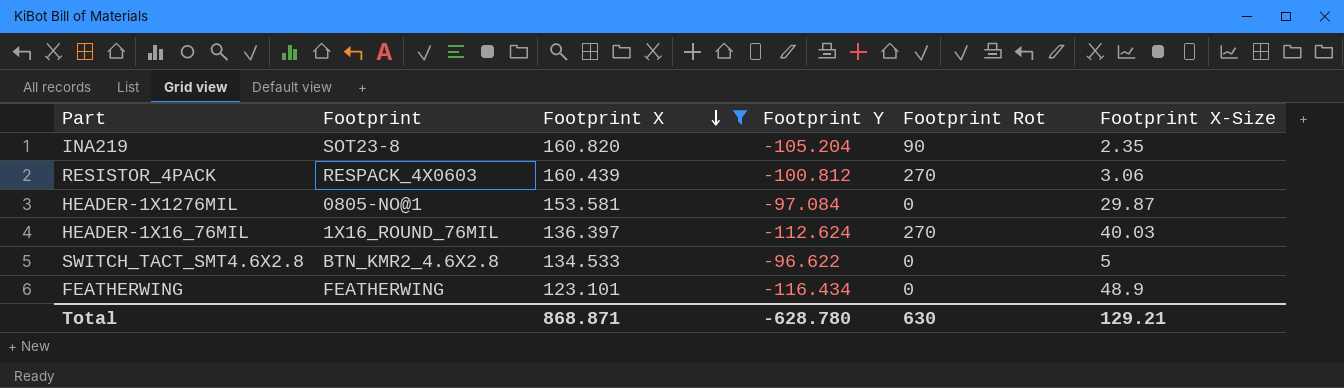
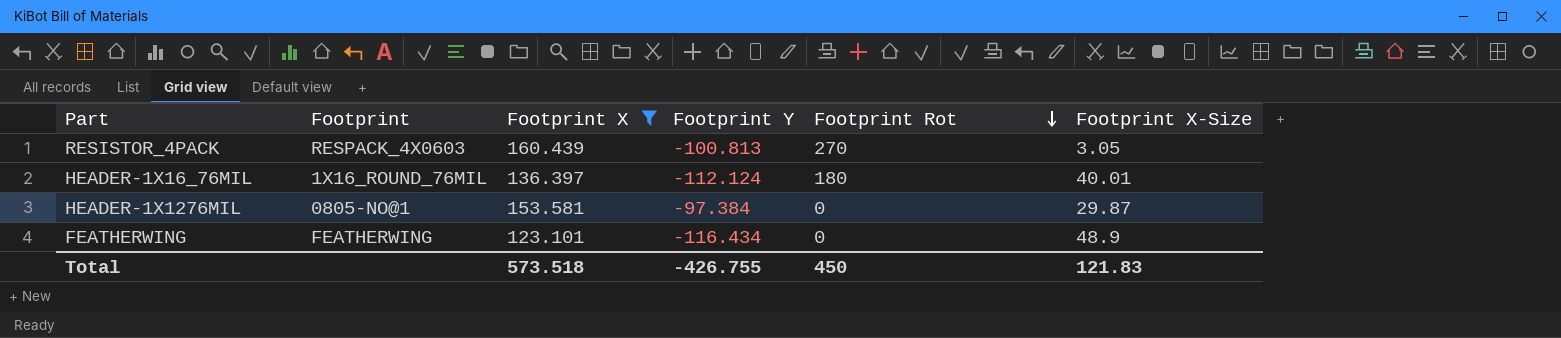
row order: Footprint X descending -> Footprint Rot descending
row INA219: SOT23-8 | 160.820 | -105.204 | 90 | 2.35 -> none
row SWITCH_TACT_SMT4.6X2.8: BTN_KMR2_4.6X2.8 | 134.533 | -96.622 | 0 | 5 -> none
RESISTOR_4PACK | Footprint Y: -100.812 -> -100.813
RESISTOR_4PACK | Footprint X-Size: 3.06 -> 3.05
HEADER-1X16_76MIL | Footprint Y: -112.624 -> -112.124
HEADER-1X16_76MIL | Footprint Rot: 270 -> 180
HEADER-1X16_76MIL | Footprint X-Size: 40.03 -> 40.01
HEADER-1X1276MIL | Footprint Y: -97.084 -> -97.384
Total | Footprint X: 868.871 -> 573.518
Total | Footprint Y: -628.780 -> -426.755
Total | Footprint Rot: 630 -> 450
Total | Footprint X-Size: 129.21 -> 121.83

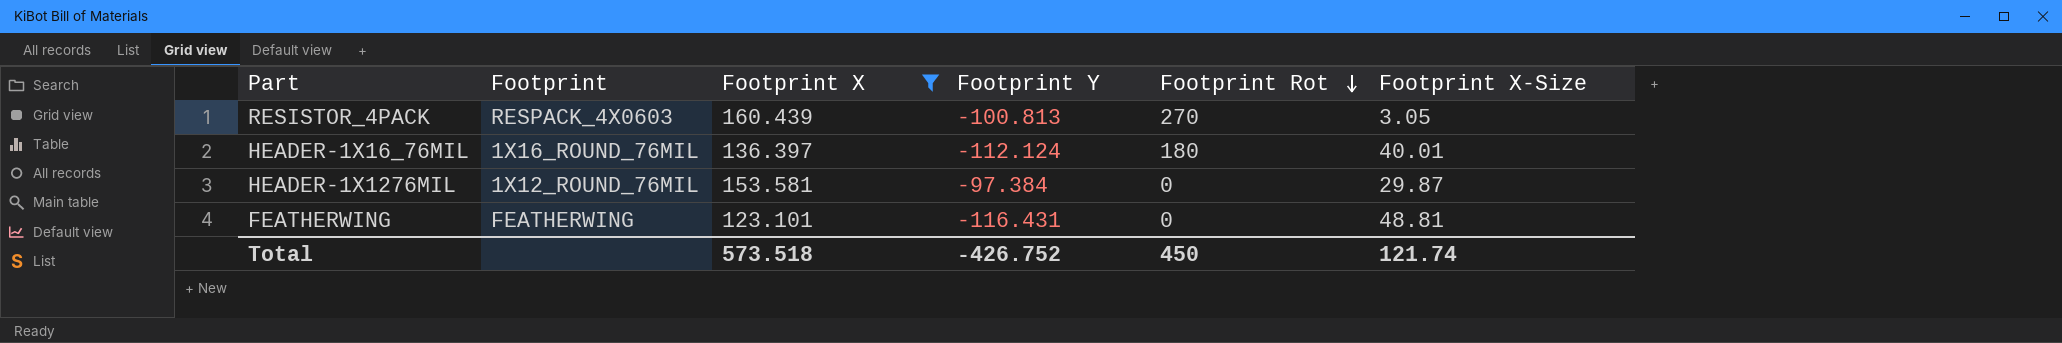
HEADER-1X1276MIL | Footprint: 0805-NO@1 -> 1X12_ROUND_76MIL
FEATHERWING | Footprint Y: -116.434 -> -116.431
FEATHERWING | Footprint X-Size: 48.9 -> 48.81
Total | Footprint Y: -426.755 -> -426.752
Total | Footprint X-Size: 121.83 -> 121.74

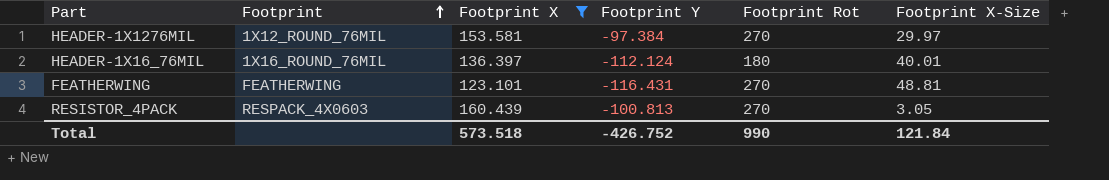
row order: Footprint Rot descending -> Footprint ascending
HEADER-1X1276MIL | Footprint Rot: 0 -> 270
HEADER-1X1276MIL | Footprint X-Size: 29.87 -> 29.97
FEATHERWING | Footprint Rot: 0 -> 270
Total | Footprint Rot: 450 -> 990
Total | Footprint X-Size: 121.74 -> 121.84

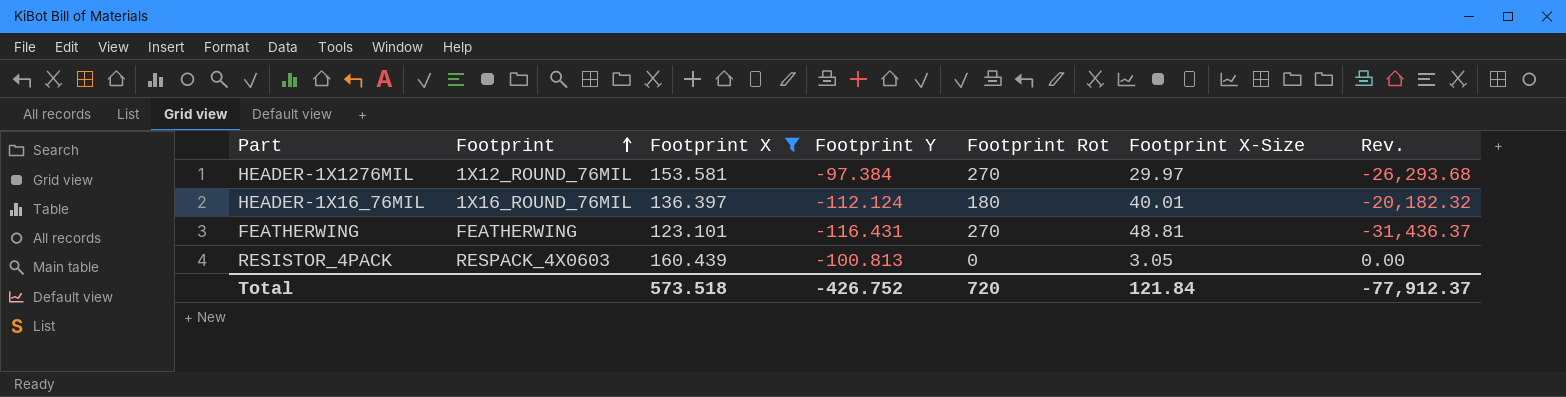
column Rev. | formula: none -> [Footprint Y] * [Footprint Rot]
RESISTOR_4PACK | Footprint Rot: 270 -> 0
Total | Footprint Rot: 990 -> 720

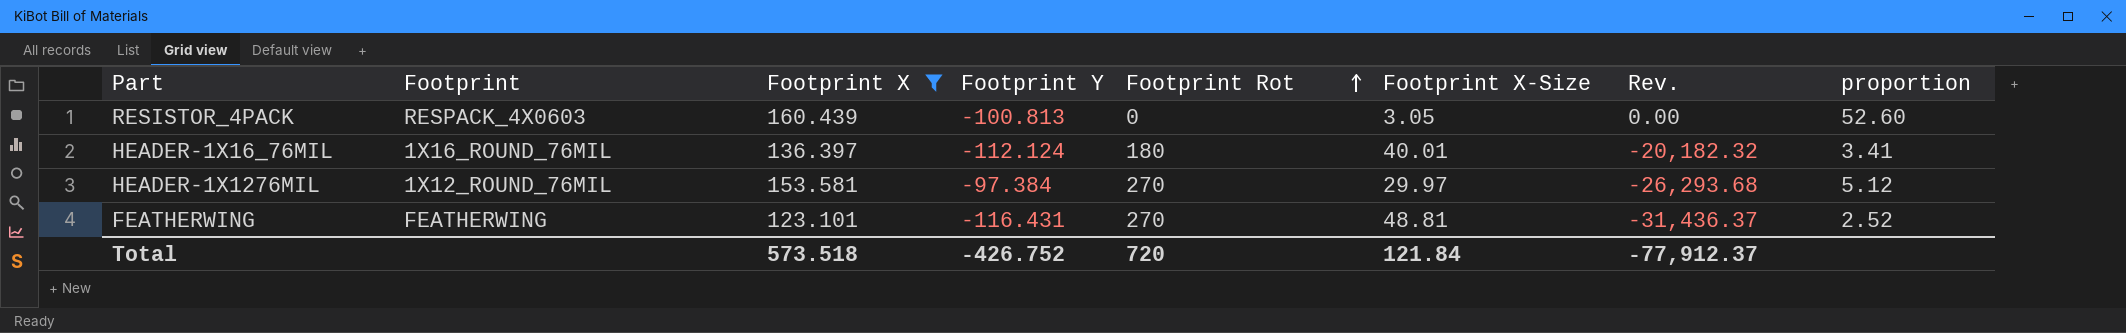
row order: Footprint ascending -> Footprint Rot ascending
column proportion | formula: none -> [Footprint X] / [Footprint X-Size]

